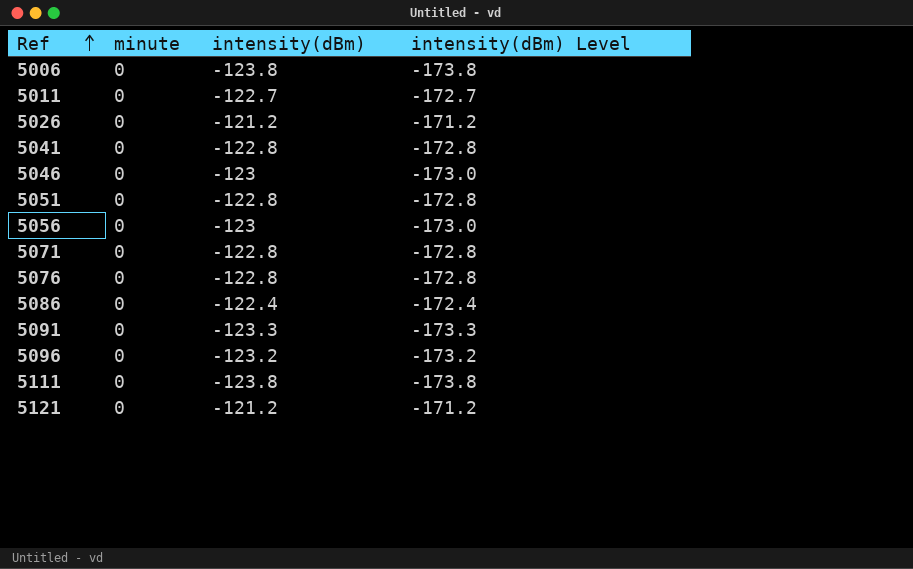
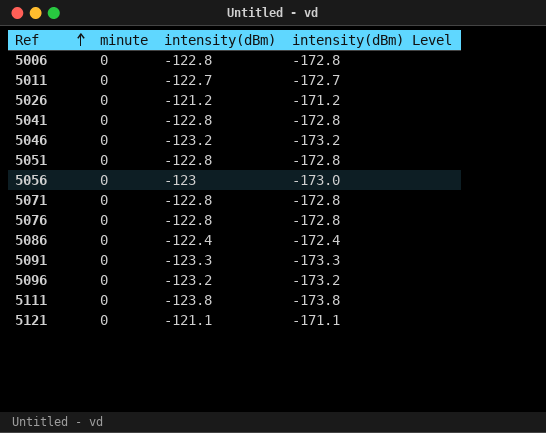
5006 | intensity(dBm): -123.8 -> -122.8
5006 | intensity(dBm) Level: -173.8 -> -172.8
5046 | intensity(dBm): -123 -> -123.2
5046 | intensity(dBm) Level: -173.0 -> -173.2
5121 | intensity(dBm): -121.2 -> -121.1
5121 | intensity(dBm) Level: -171.2 -> -171.1

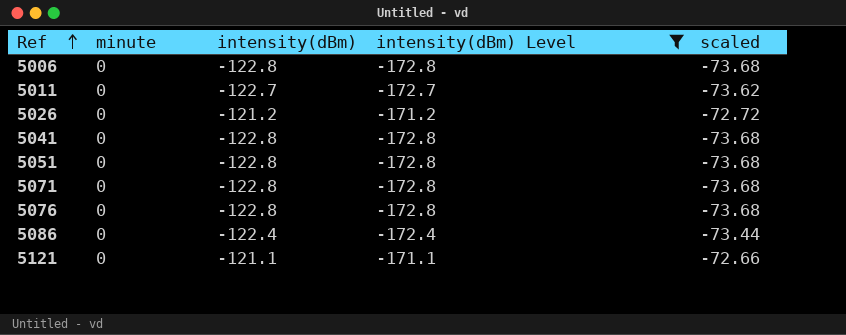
filter: none -> intensity(dBm) Level >= -172.8
column scaled | formula: none -> [intensity(dBm)] * 0.6

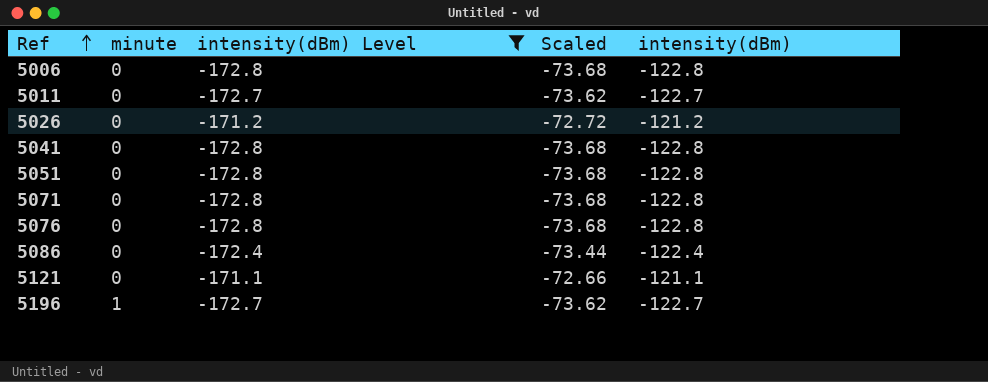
column name: scaled -> Scaled
column intensity(dBm) | position: 3 -> 5
row 5196: none -> 1 | -172.7 | -73.62 | -122.7

